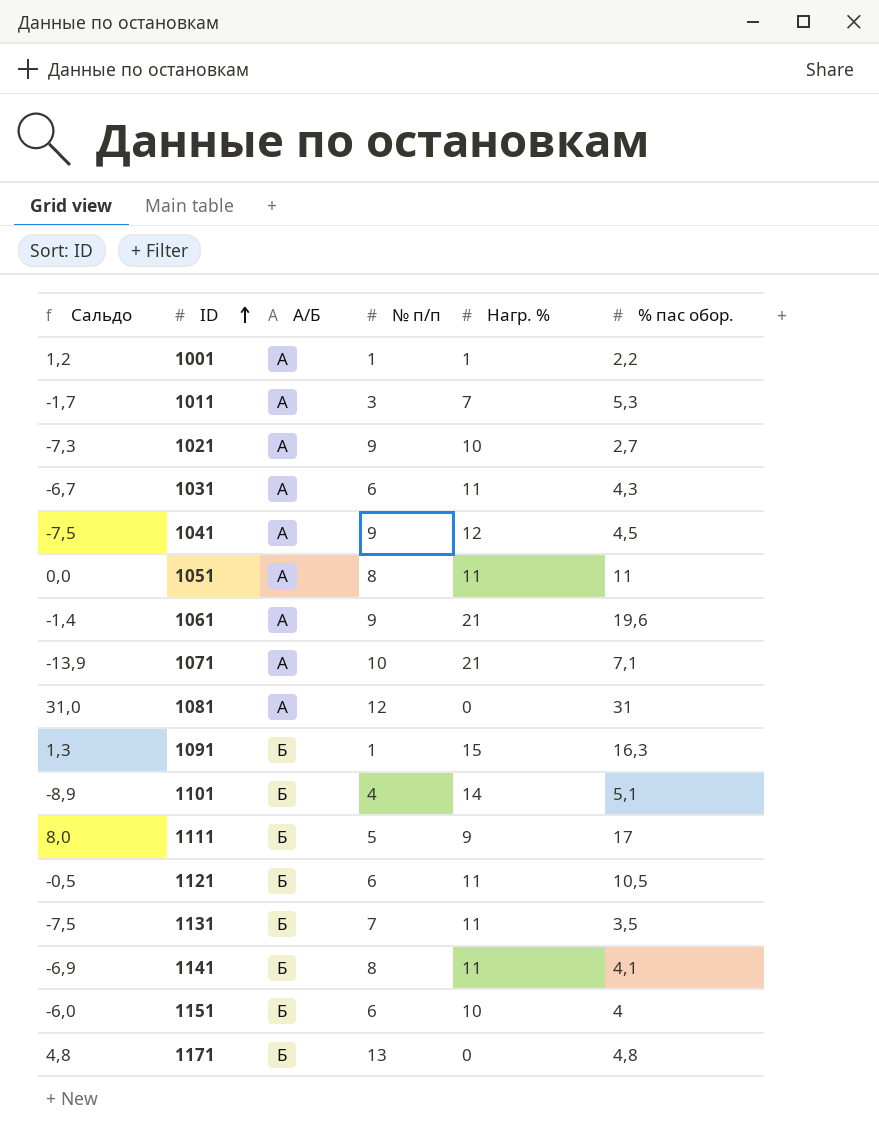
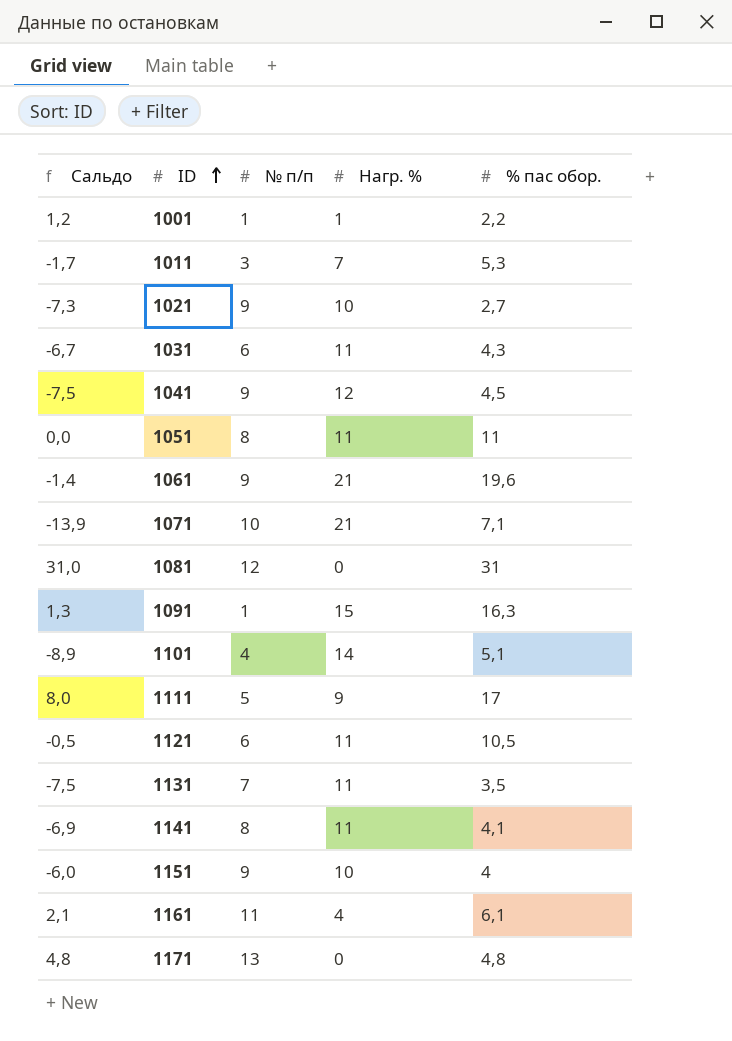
column А/Б | position: 3 -> none
1151 | № п/п: 6 -> 9
row 1161: none -> 2,1 | 11 | 4 | 6,1

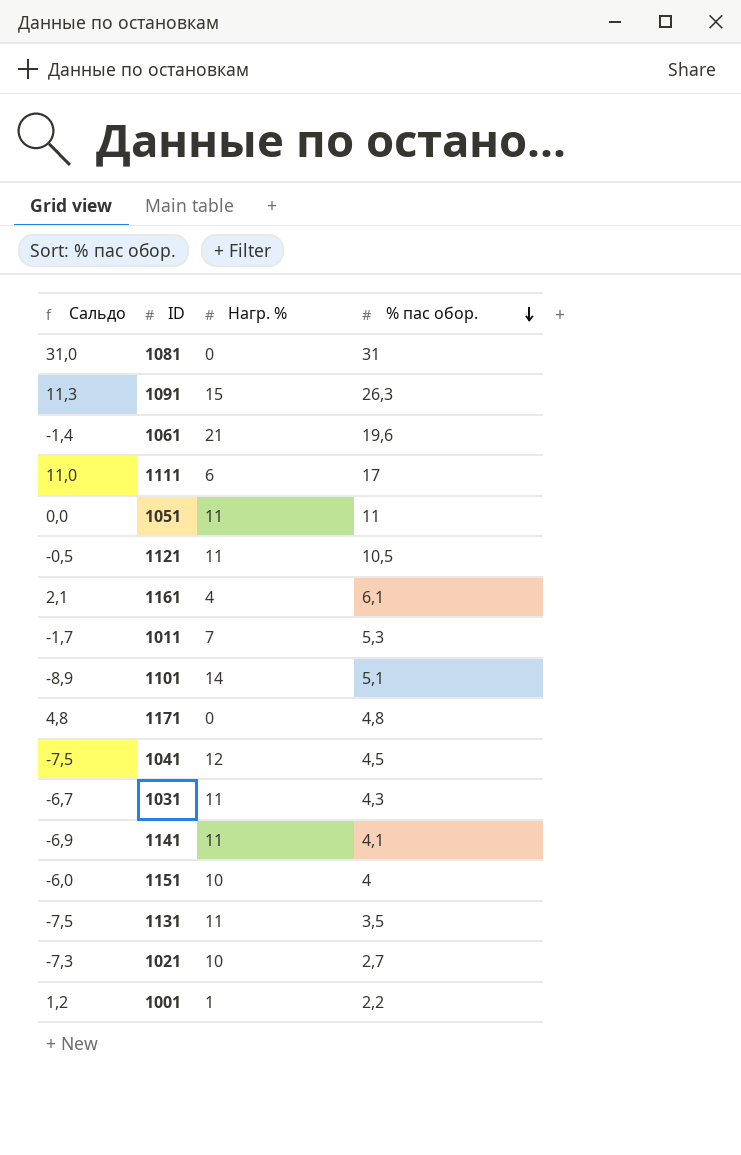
row order: ID ascending -> % пас обор. descending
column № п/п | position: 3 -> none
row 1071: -13,9 | 10 | 21 | 7,1 -> none
1091 | Сальдо: 1,3 -> 11,3
1091 | % пас обор.: 16,3 -> 26,3
1111 | Сальдо: 8,0 -> 11,0
1111 | Нагр. %: 9 -> 6

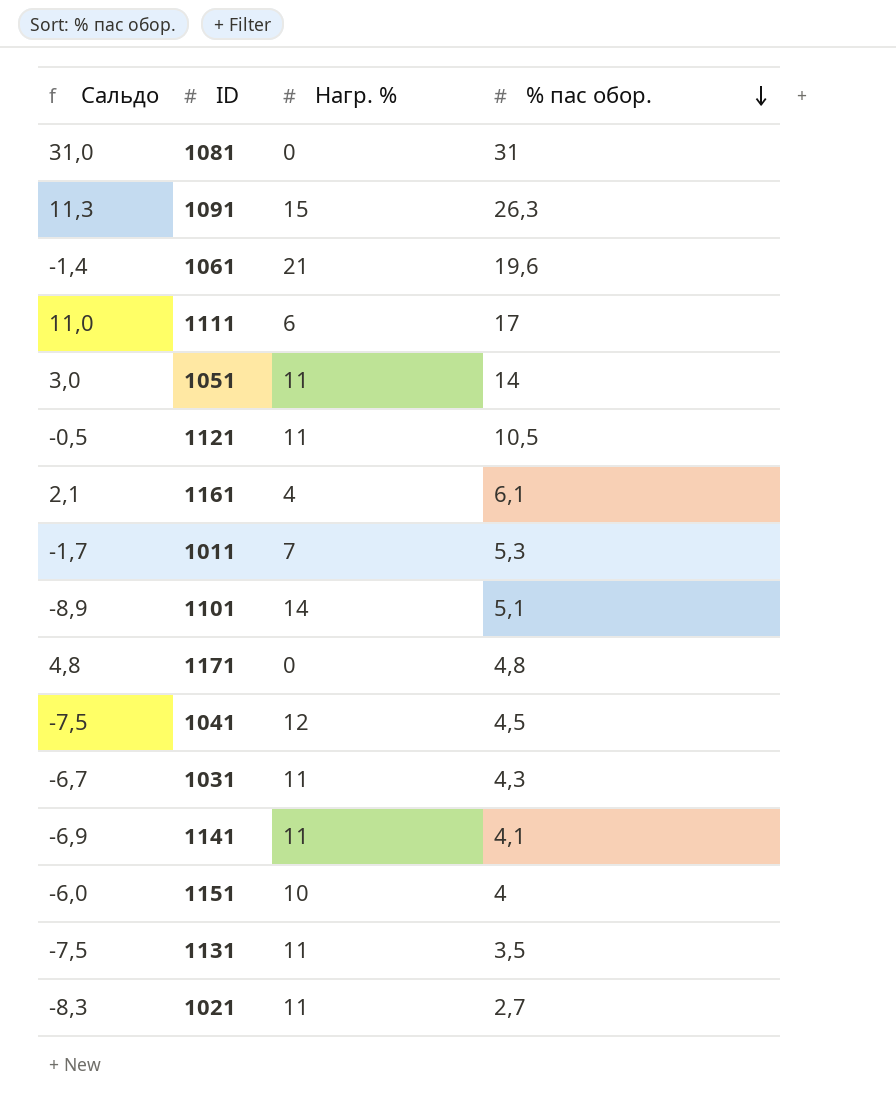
row 1001: 1,2 | 1 | 2,2 -> none
1051 | Сальдо: 0,0 -> 3,0
1051 | % пас обор.: 11 -> 14
1021 | Сальдо: -7,3 -> -8,3
1021 | Нагр. %: 10 -> 11

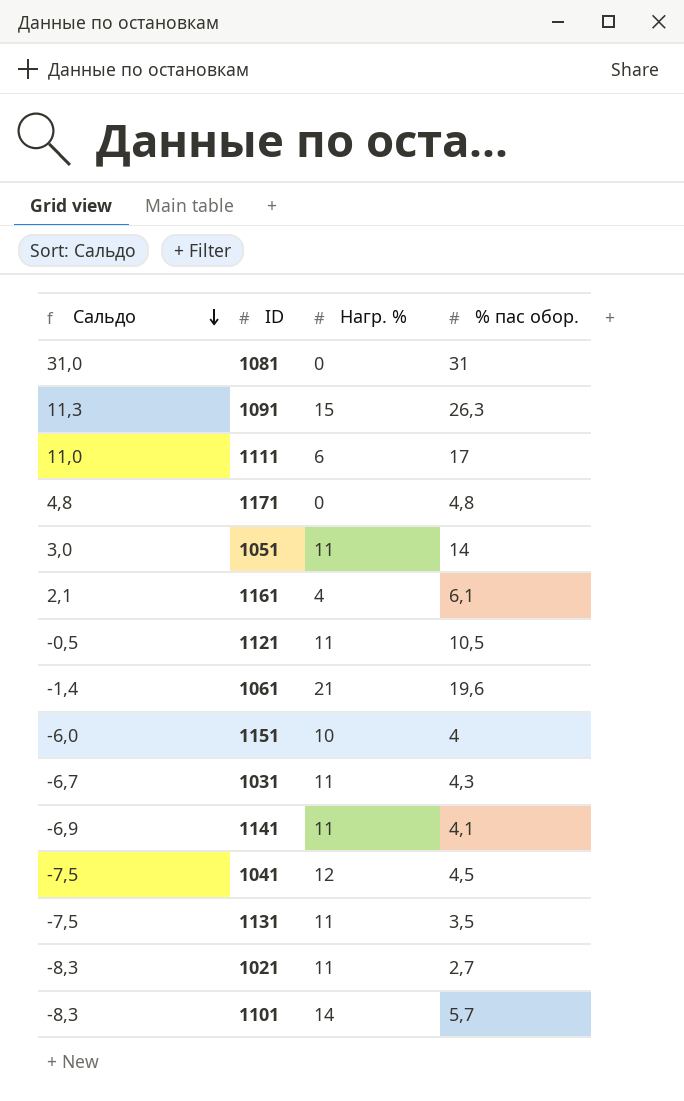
row order: % пас обор. descending -> Сальдо descending
row 1011: -1,7 | 7 | 5,3 -> none
1101 | Сальдо: -8,9 -> -8,3
1101 | % пас обор.: 5,1 -> 5,7

